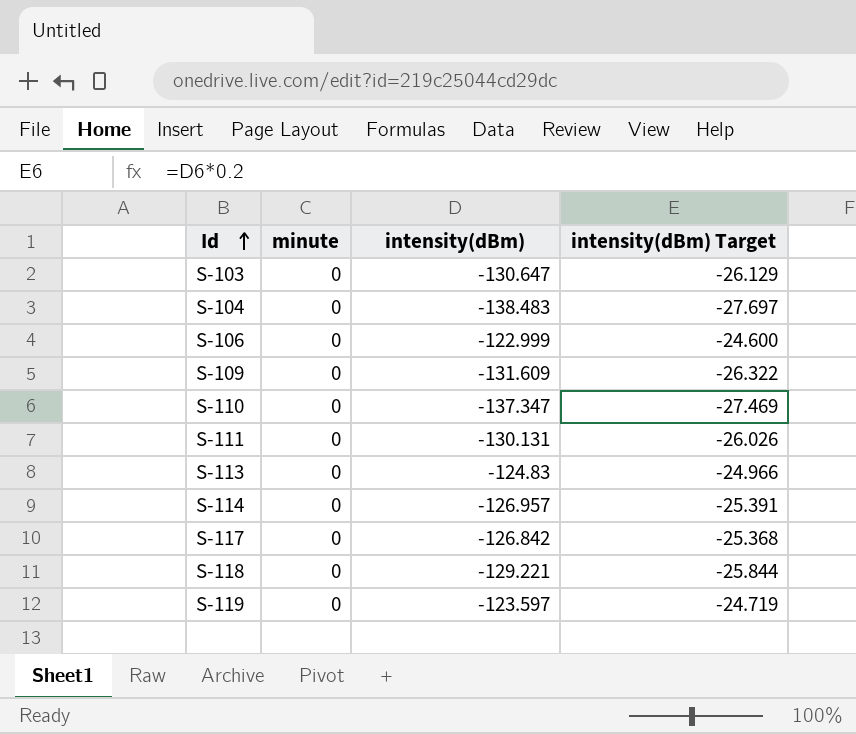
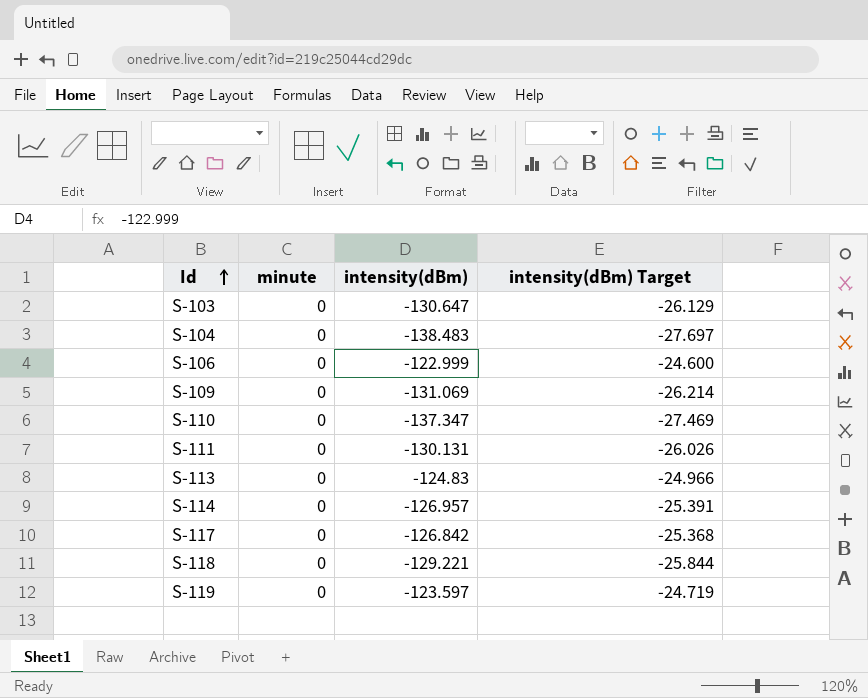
S-109 | intensity(dBm): -131.609 -> -131.069
S-109 | intensity(dBm) Target: -26.322 -> -26.214

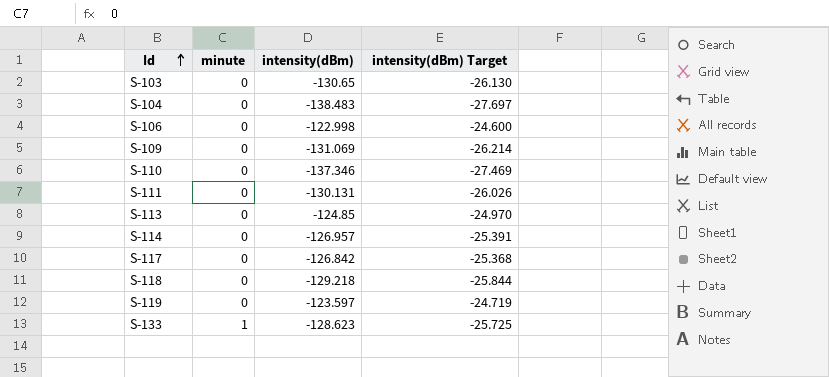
S-103 | intensity(dBm): -130.647 -> -130.65
S-103 | intensity(dBm) Target: -26.129 -> -26.130
S-106 | intensity(dBm): -122.999 -> -122.998
S-110 | intensity(dBm): -137.347 -> -137.346
S-113 | intensity(dBm): -124.83 -> -124.85
S-113 | intensity(dBm) Target: -24.966 -> -24.970
S-118 | intensity(dBm): -129.221 -> -129.218
row S-133: none -> 1 | -128.623 | -25.725

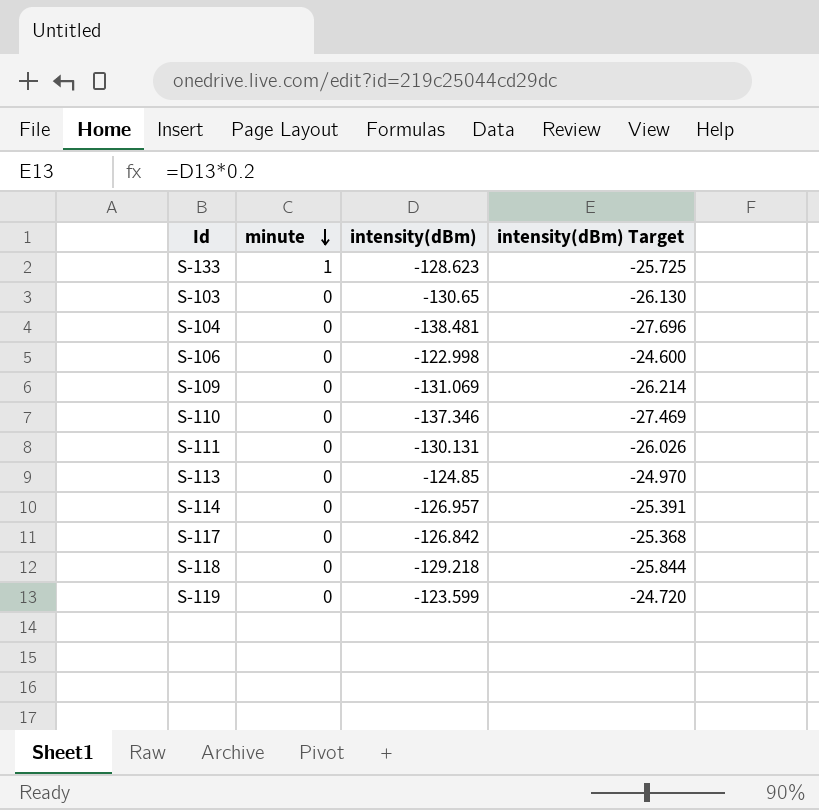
row order: Id ascending -> minute descending
S-104 | intensity(dBm): -138.483 -> -138.481
S-104 | intensity(dBm) Target: -27.697 -> -27.696
S-119 | intensity(dBm): -123.597 -> -123.599
S-119 | intensity(dBm) Target: -24.719 -> -24.720

